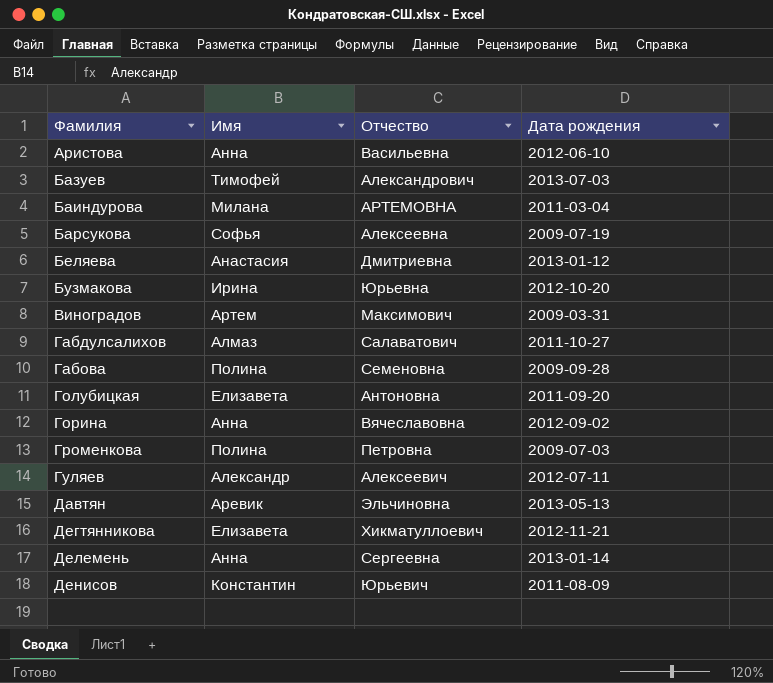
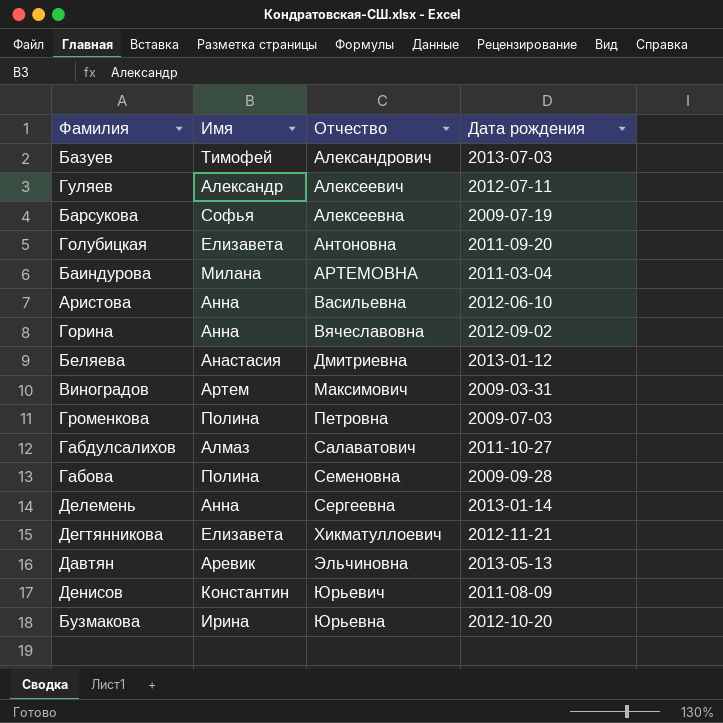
row order: Фамилия ascending -> Отчество ascending

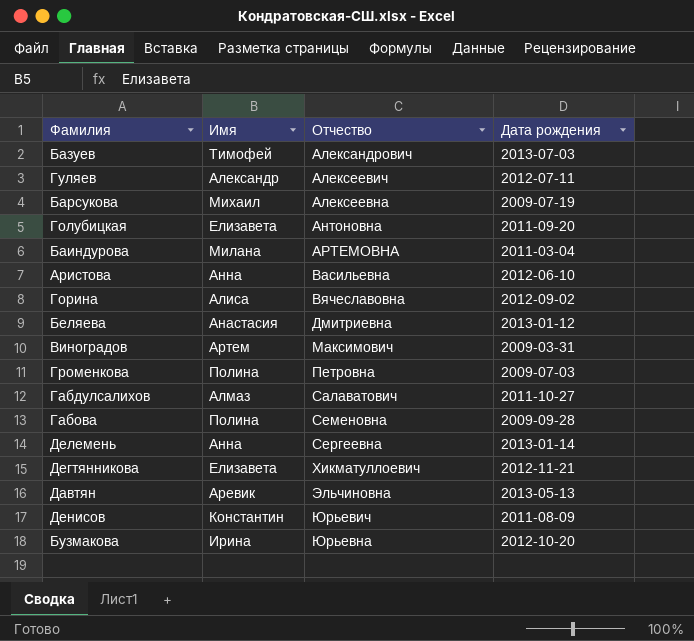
Барсукова | Имя: Софья -> Михаил
Горина | Имя: Анна -> Алиса

